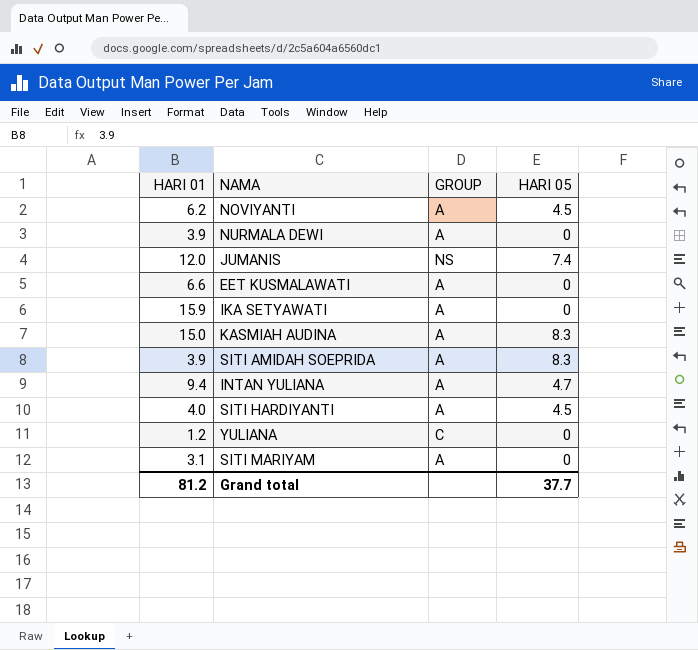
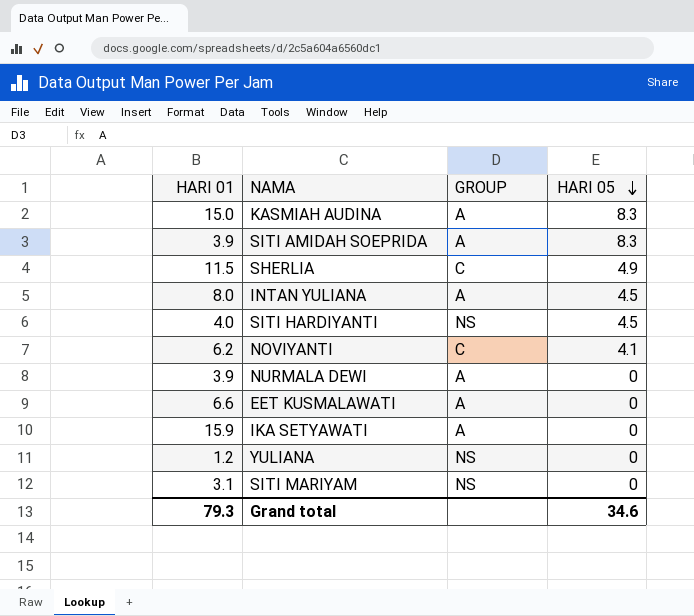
row order: none -> HARI 05 descending
row JUMANIS: 12.0 | NS | 7.4 -> none
row SHERLIA: none -> 11.5 | C | 4.9
INTAN YULIANA | HARI 01: 9.4 -> 8.0
INTAN YULIANA | HARI 05: 4.7 -> 4.5
SITI HARDIYANTI | GROUP: A -> NS
NOVIYANTI | GROUP: A -> C
NOVIYANTI | HARI 05: 4.5 -> 4.1
YULIANA | GROUP: C -> NS
SITI MARIYAM | GROUP: A -> NS
Grand total | HARI 01: 81.2 -> 79.3
Grand total | HARI 05: 37.7 -> 34.6

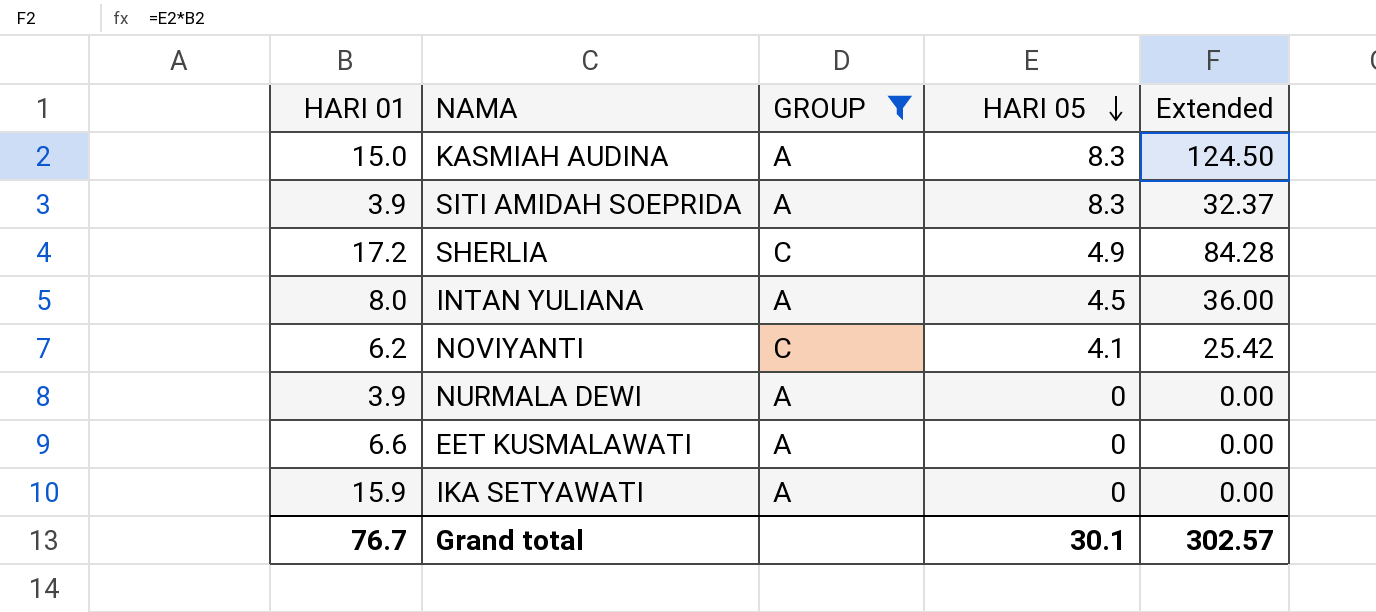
filter: none -> GROUP != NS
column Extended | formula: none -> [HARI 01] * [HARI 05]
SHERLIA | HARI 01: 11.5 -> 17.2
Grand total | HARI 01: 79.3 -> 76.7
Grand total | HARI 05: 34.6 -> 30.1

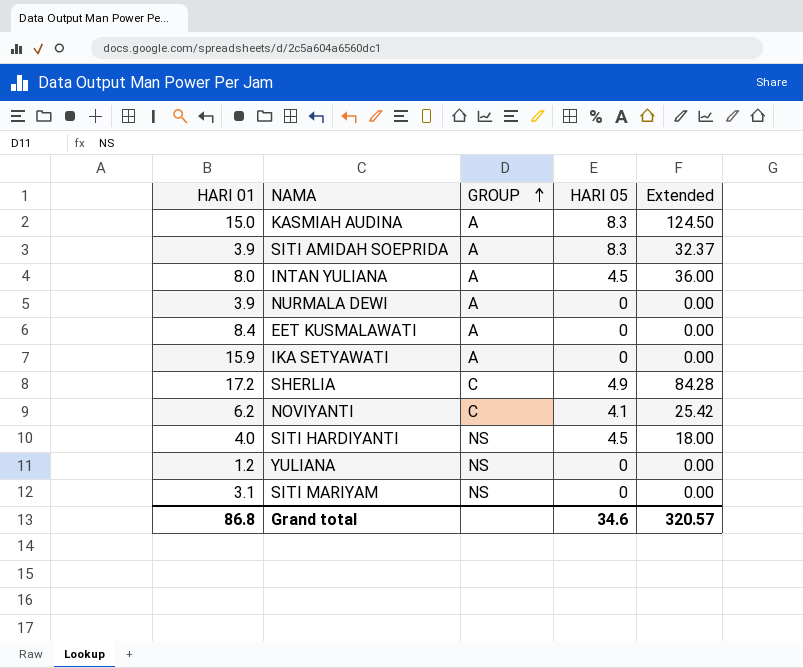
filter: GROUP != NS -> none
row order: HARI 05 descending -> GROUP ascending
EET KUSMALAWATI | HARI 01: 6.6 -> 8.4
Grand total | HARI 01: 76.7 -> 86.8
Grand total | HARI 05: 30.1 -> 34.6
Grand total | Extended: 302.57 -> 320.57

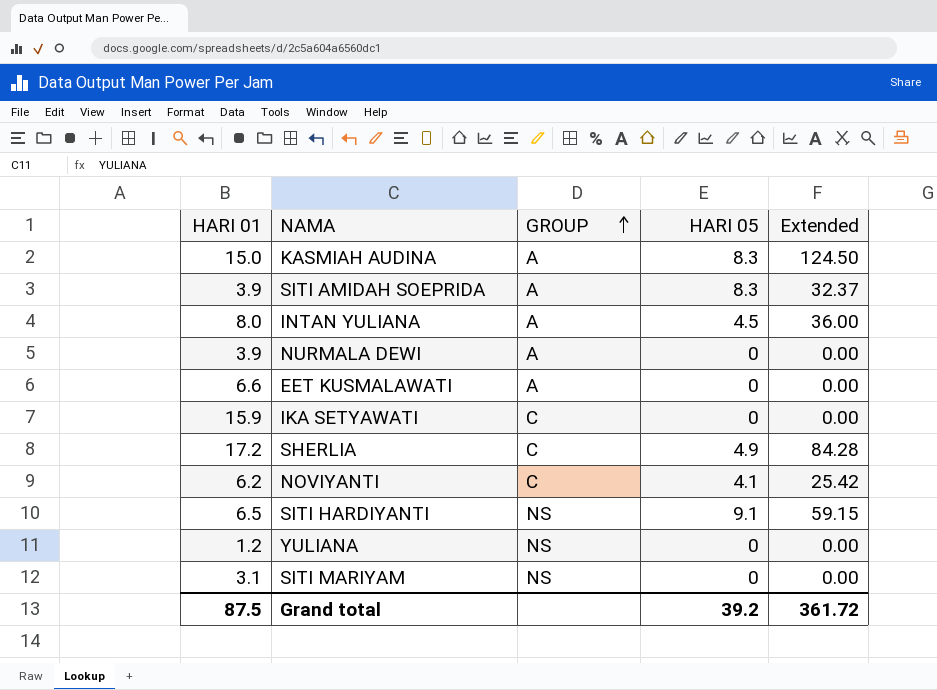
EET KUSMALAWATI | HARI 01: 8.4 -> 6.6
IKA SETYAWATI | GROUP: A -> C
SITI HARDIYANTI | HARI 01: 4.0 -> 6.5
SITI HARDIYANTI | HARI 05: 4.5 -> 9.1
SITI HARDIYANTI | Extended: 18.00 -> 59.15
Grand total | HARI 01: 86.8 -> 87.5
Grand total | HARI 05: 34.6 -> 39.2
Grand total | Extended: 320.57 -> 361.72

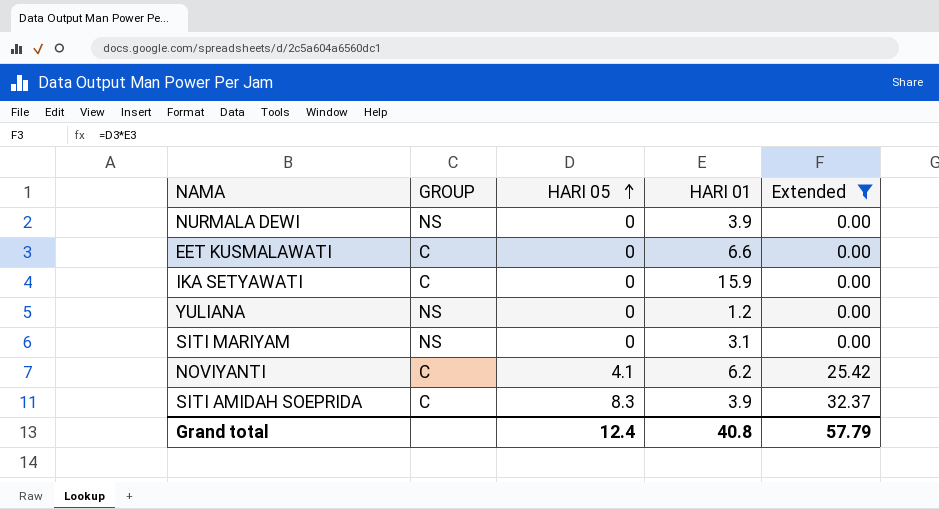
filter: none -> Extended <= 32.37
row order: GROUP ascending -> HARI 05 ascending
column HARI 01 | position: 1 -> 4
NURMALA DEWI | GROUP: A -> NS
EET KUSMALAWATI | GROUP: A -> C
SITI AMIDAH SOEPRIDA | GROUP: A -> C
Grand total | HARI 05: 39.2 -> 12.4
Grand total | HARI 01: 87.5 -> 40.8
Grand total | Extended: 361.72 -> 57.79

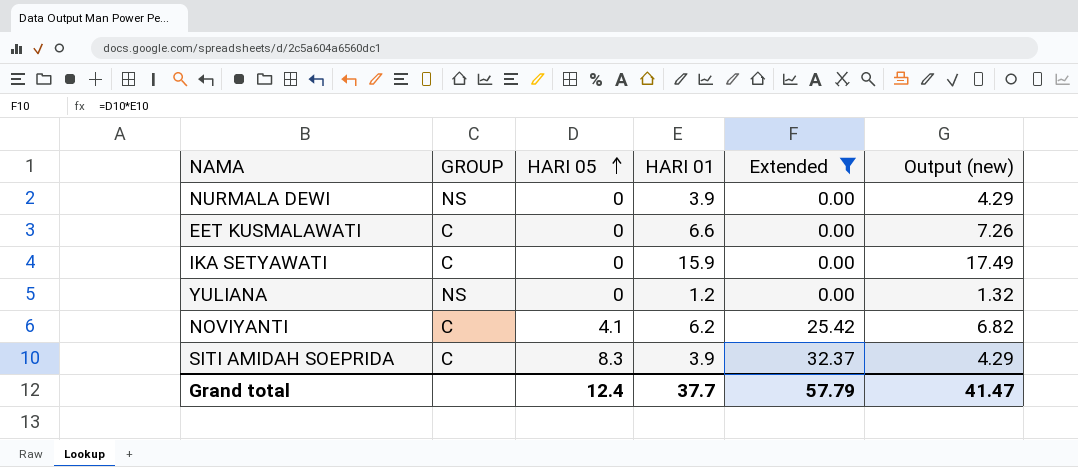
column Output (new) | formula: none -> [HARI 01] * 1.1
row SITI MARIYAM: NS | 0 | 3.1 | 0.00 -> none
Grand total | HARI 01: 40.8 -> 37.7

